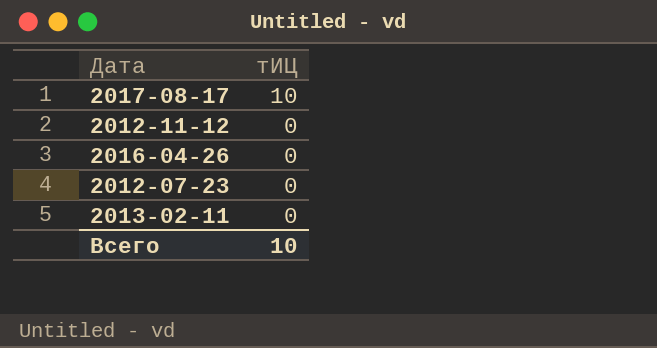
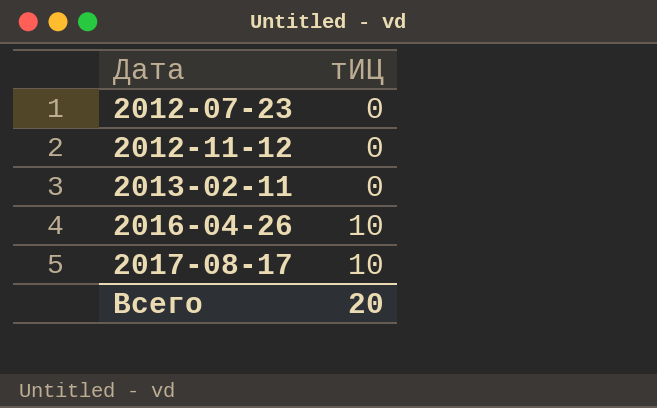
row order: тИЦ descending -> Дата ascending
2016-04-26 | тИЦ: 0 -> 10
Всего | тИЦ: 10 -> 20

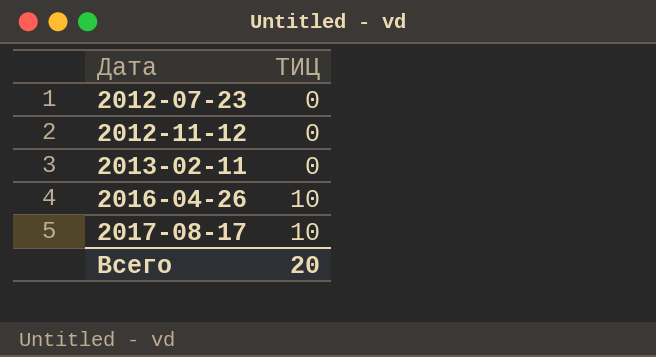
column name: тИЦ -> ТИЦ

